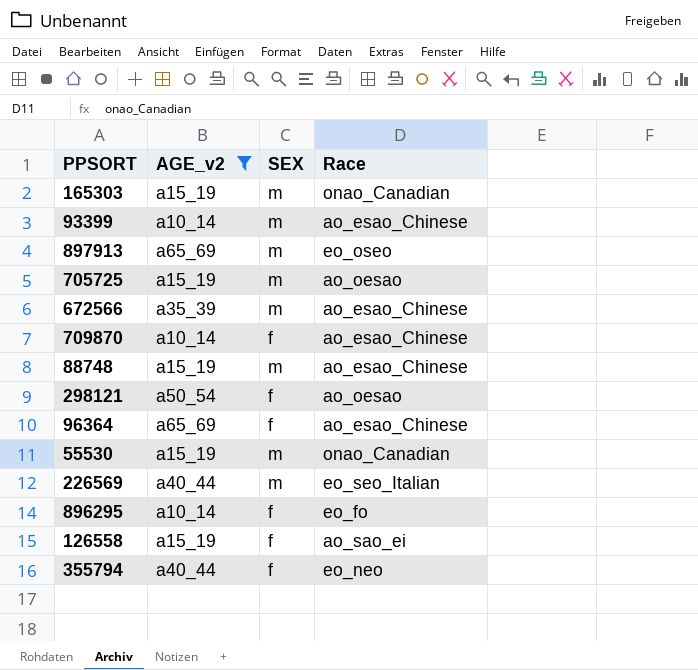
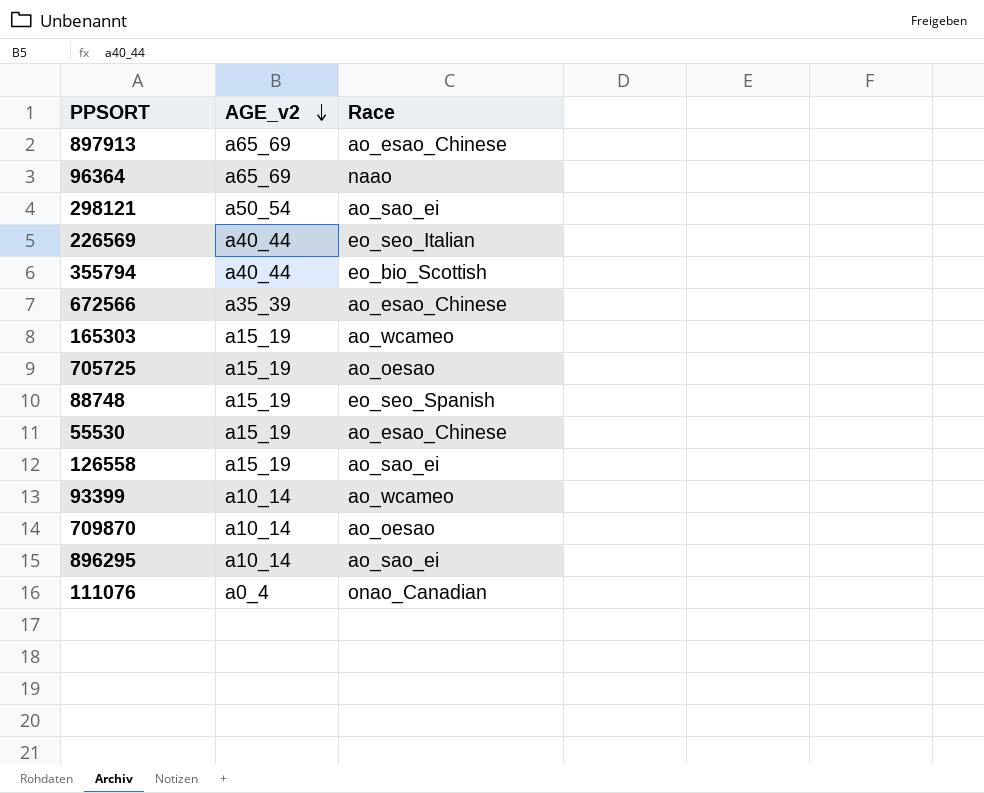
filter: AGE_v2 != a0_4 -> none
row order: none -> AGE_v2 descending
column SEX | position: 3 -> none
897913 | Race: eo_oseo -> ao_esao_Chinese
96364 | Race: ao_esao_Chinese -> naao
298121 | Race: ao_oesao -> ao_sao_ei
355794 | Race: eo_neo -> eo_bio_Scottish
165303 | Race: onao_Canadian -> ao_wcameo
88748 | Race: ao_esao_Chinese -> eo_seo_Spanish
55530 | Race: onao_Canadian -> ao_esao_Chinese
93399 | Race: ao_esao_Chinese -> ao_wcameo
709870 | Race: ao_esao_Chinese -> ao_oesao
896295 | Race: eo_fo -> ao_sao_ei

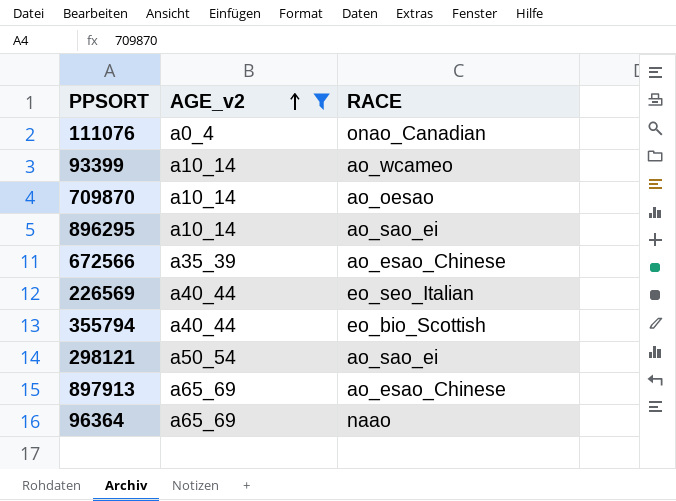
filter: none -> AGE_v2 != a15_19
row order: AGE_v2 descending -> AGE_v2 ascending
column name: Race -> RACE

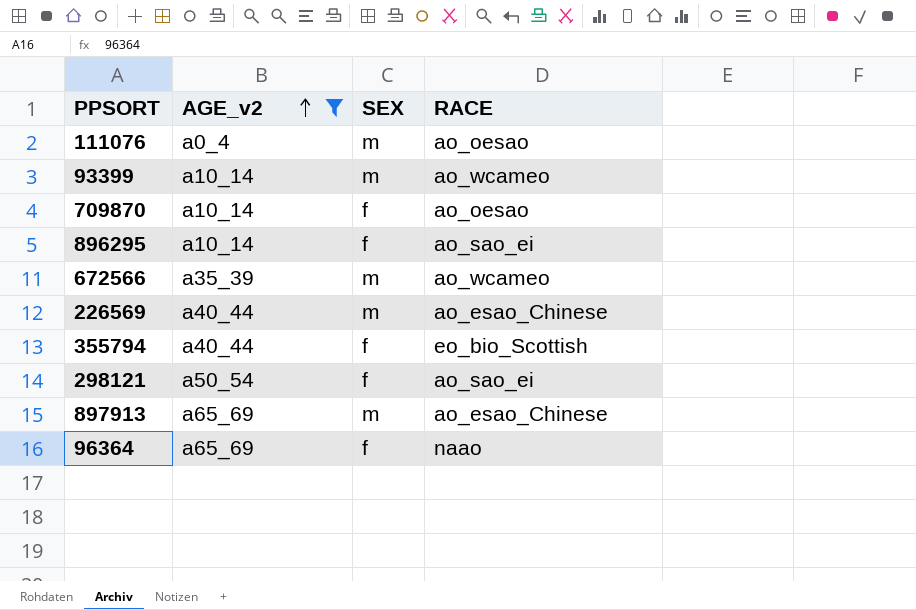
column SEX | position: none -> 3
111076 | RACE: onao_Canadian -> ao_oesao
672566 | RACE: ao_esao_Chinese -> ao_wcameo
226569 | RACE: eo_seo_Italian -> ao_esao_Chinese

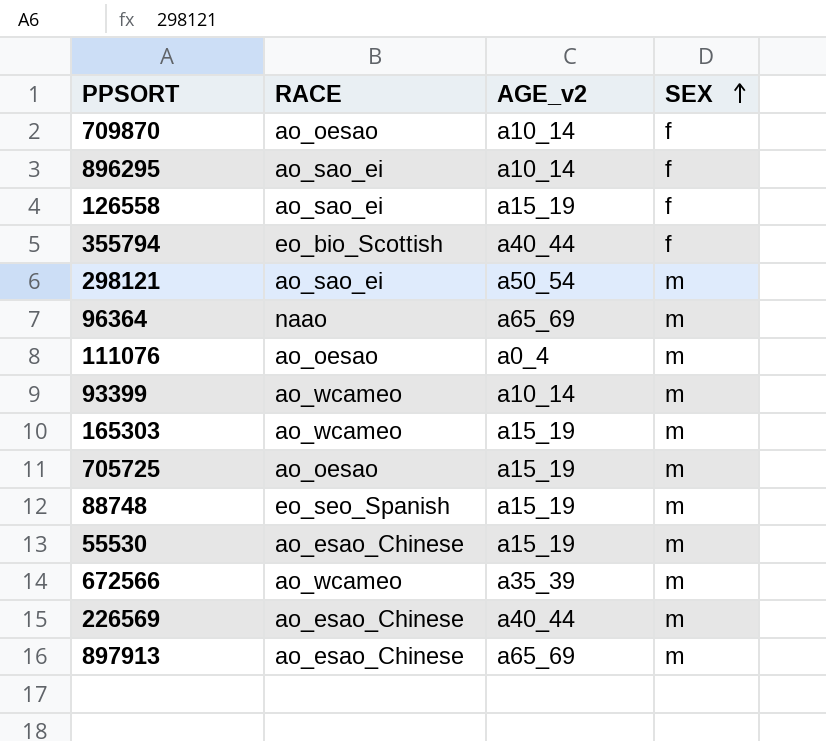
filter: AGE_v2 != a15_19 -> none
row order: AGE_v2 ascending -> SEX ascending
column RACE | position: 4 -> 2
298121 | SEX: f -> m
96364 | SEX: f -> m

